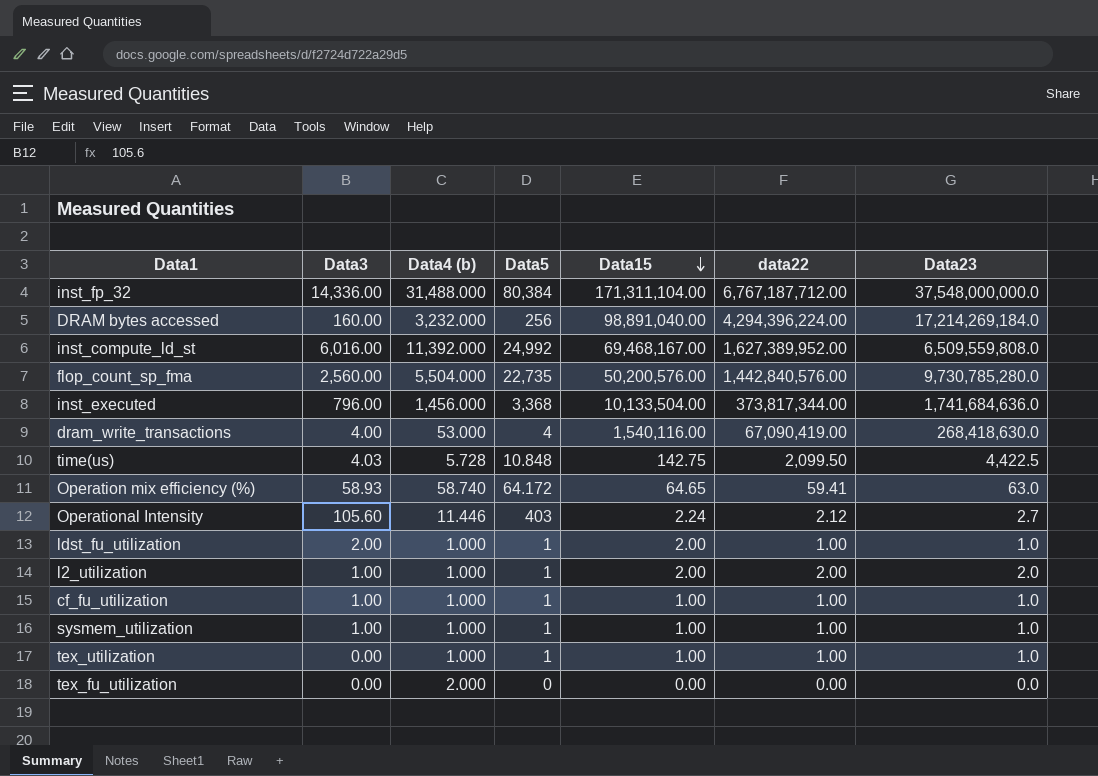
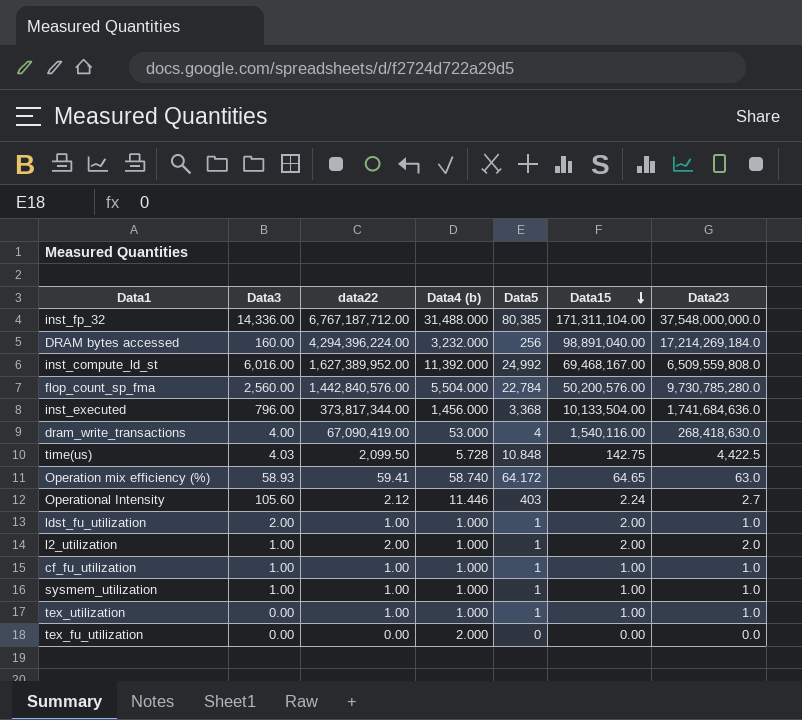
column data22 | position: 6 -> 3
inst_fp_32 | Data5: 80,384 -> 80,385
flop_count_sp_fma | Data5: 22,735 -> 22,784

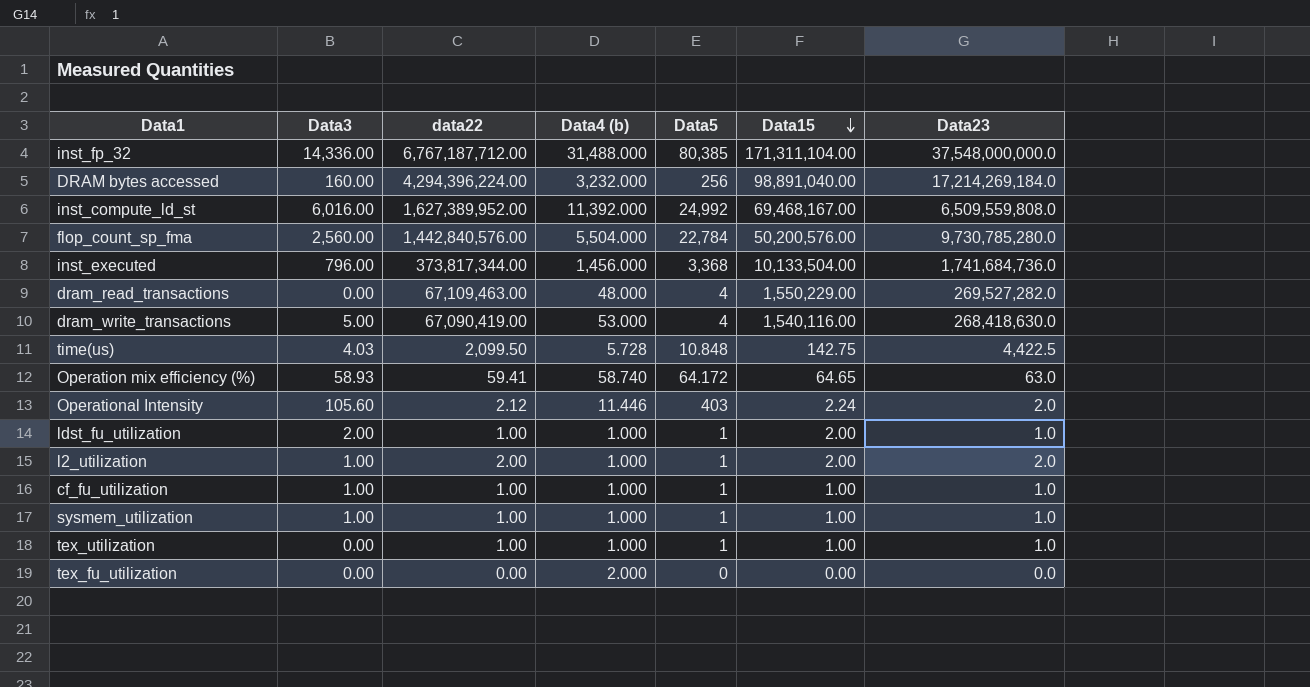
inst_executed | Data23: 1,741,684,636.0 -> 1,741,684,736.0
row dram_read_transactions: none -> 0.00 | 67,109,463.00 | 48.000 | 4 | 1,550,229.00 | 269,527,282.0
dram_write_transactions | Data3: 4.00 -> 5.00
Operational Intensity | Data23: 2.7 -> 2.0

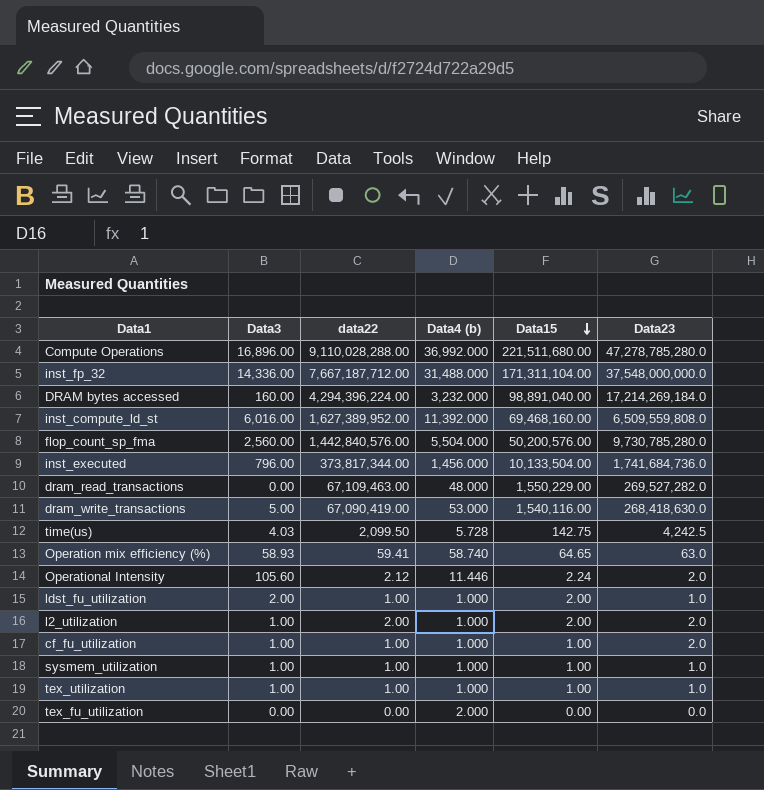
column Data5 | position: 5 -> none
row Compute Operations: none -> 16,896.00 | 9,110,028,288.00 | 36,992.000 | 221,511,680.00 | 47,278,785,280.0
inst_fp_32 | data22: 6,767,187,712.00 -> 7,667,187,712.00
inst_compute_ld_st | Data15: 69,468,167.00 -> 69,468,160.00
time(us) | Data23: 4,422.5 -> 4,242.5
cf_fu_utilization | Data23: 1.0 -> 2.0
tex_utilization | Data3: 0.00 -> 1.00

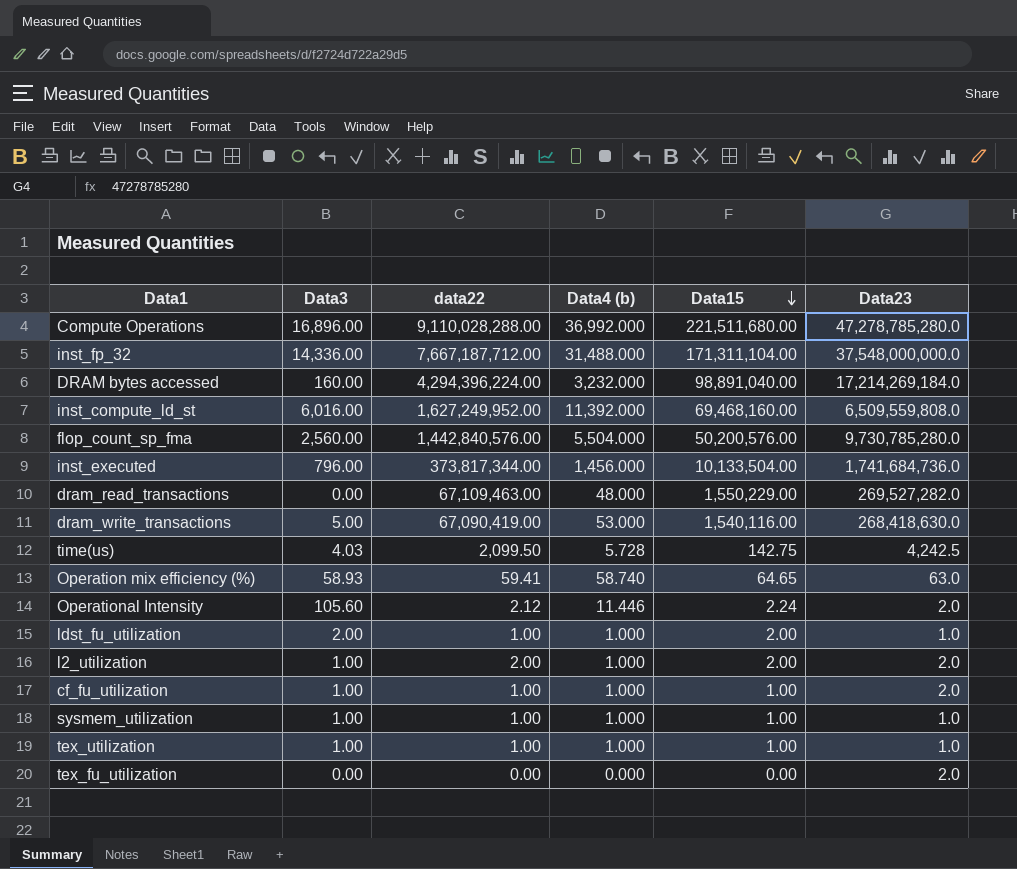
inst_compute_ld_st | data22: 1,627,389,952.00 -> 1,627,249,952.00
tex_fu_utilization | Data4 (b): 2.000 -> 0.000
tex_fu_utilization | Data23: 0.0 -> 2.0

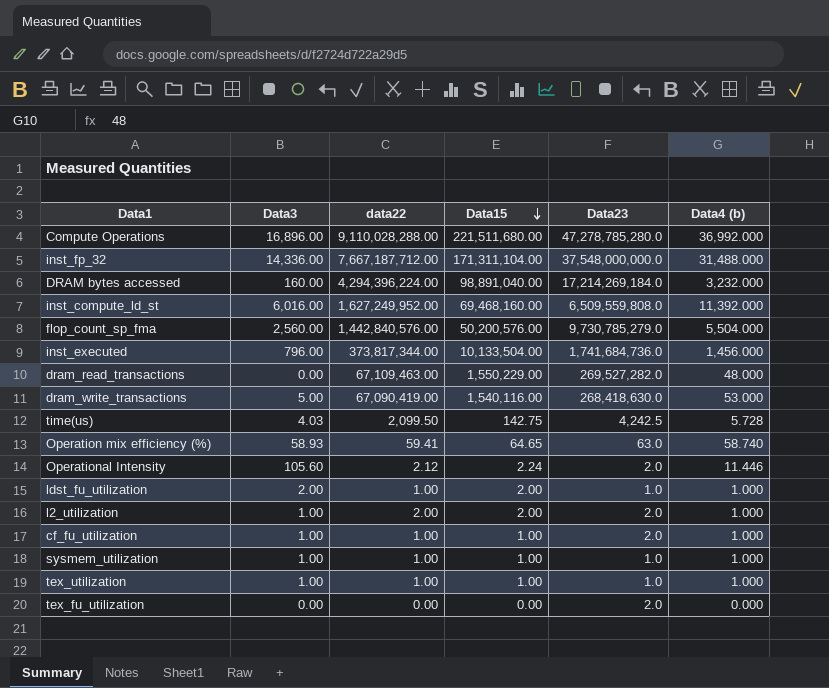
column Data4 (b) | position: 4 -> 6
flop_count_sp_fma | Data23: 9,730,785,280.0 -> 9,730,785,279.0

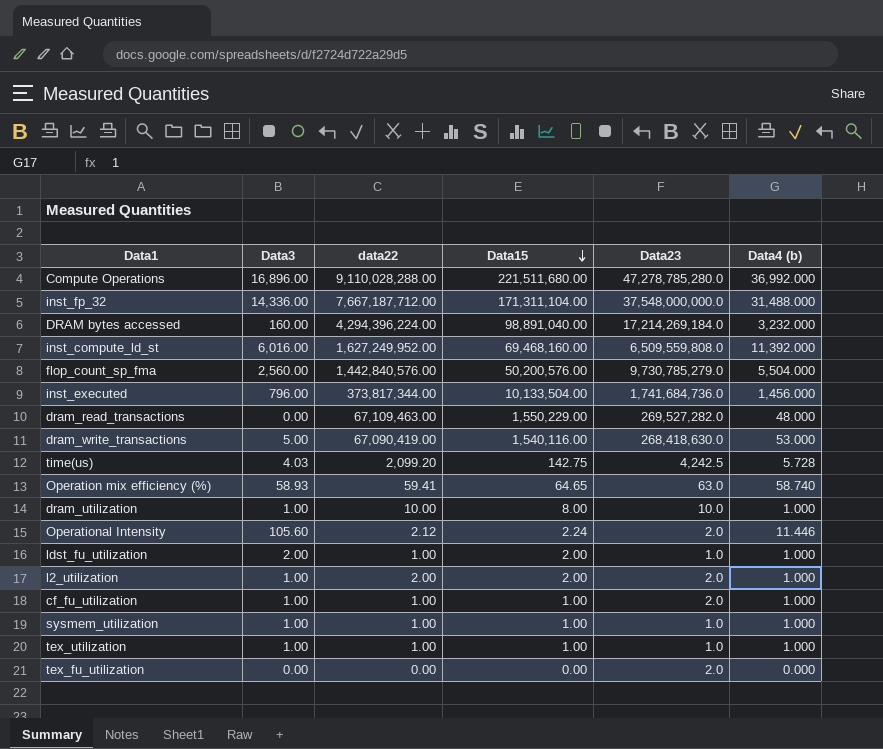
time(us) | data22: 2,099.50 -> 2,099.20
row dram_utilization: none -> 1.00 | 10.00 | 8.00 | 10.0 | 1.000

